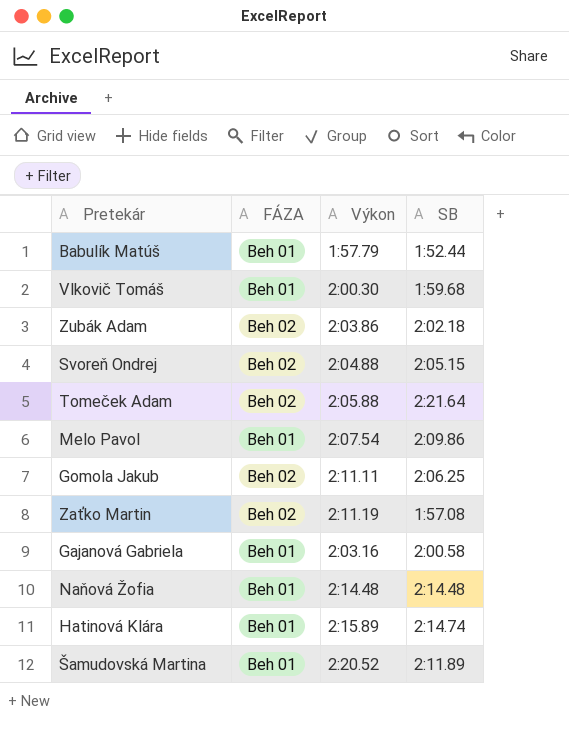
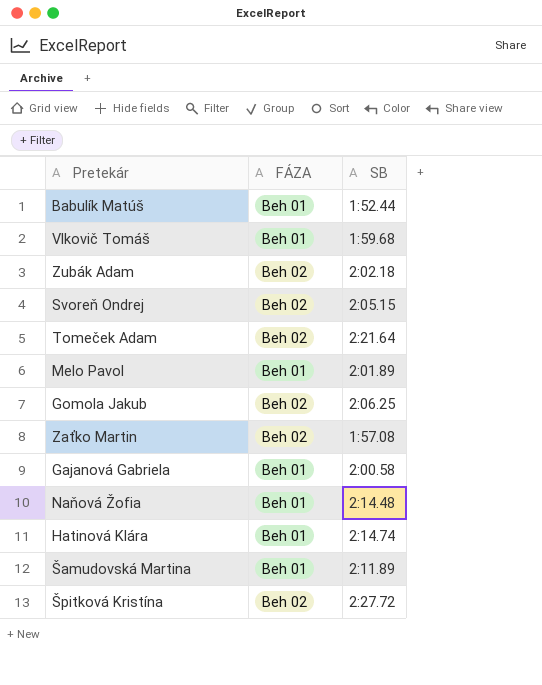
column Výkon | position: 3 -> none
Melo Pavol | SB: 2:09.86 -> 2:01.89
row Špitková Kristína: none -> Beh 02 | 2:27.72

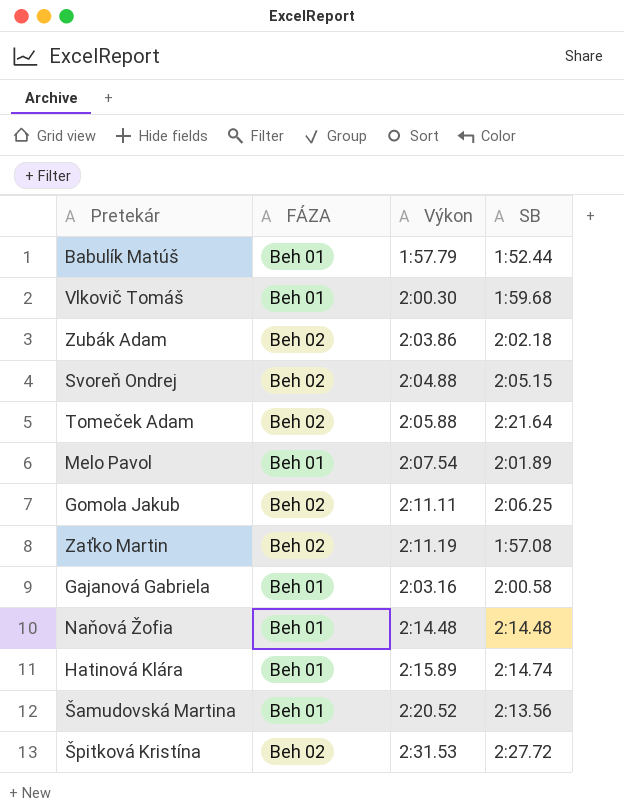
column Výkon | position: none -> 3
Šamudovská Martina | SB: 2:11.89 -> 2:13.56

